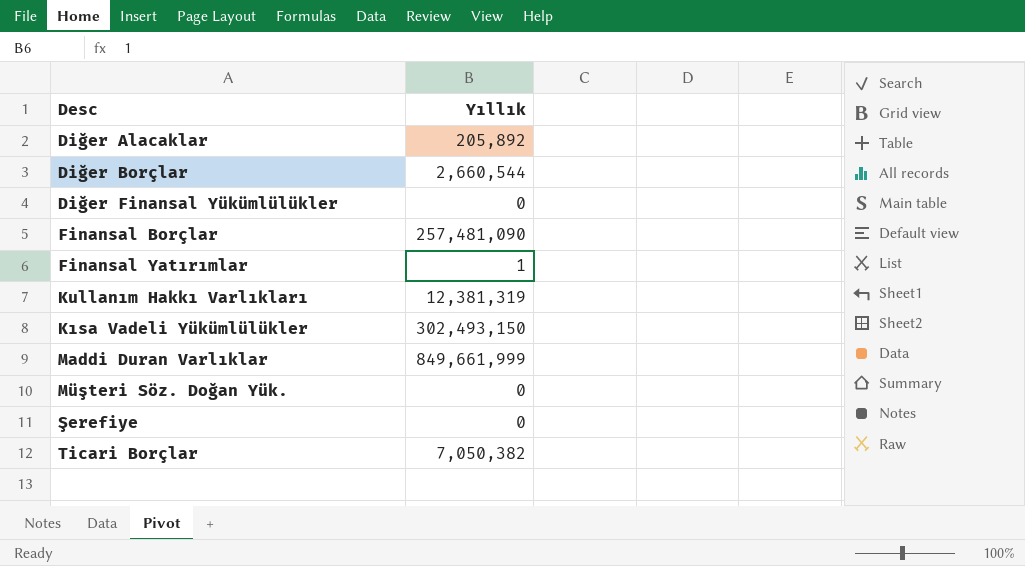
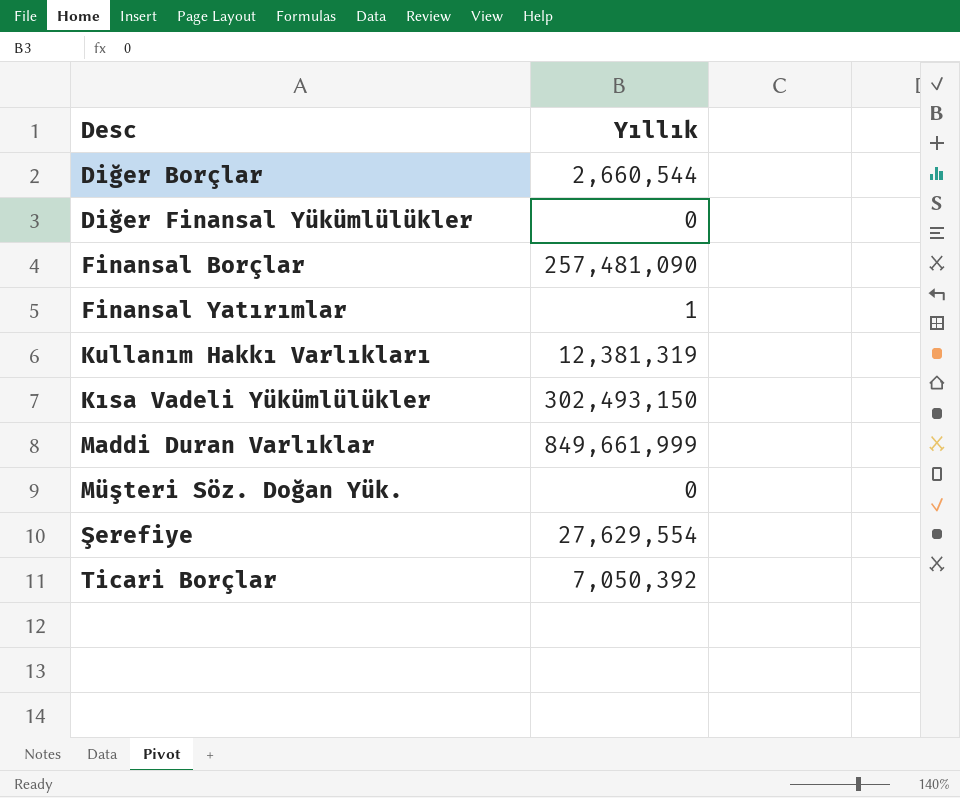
row Diğer Alacaklar: 205,892 -> none
Şerefiye | Yıllık: 0 -> 27,629,554
Ticari Borçlar | Yıllık: 7,050,382 -> 7,050,392

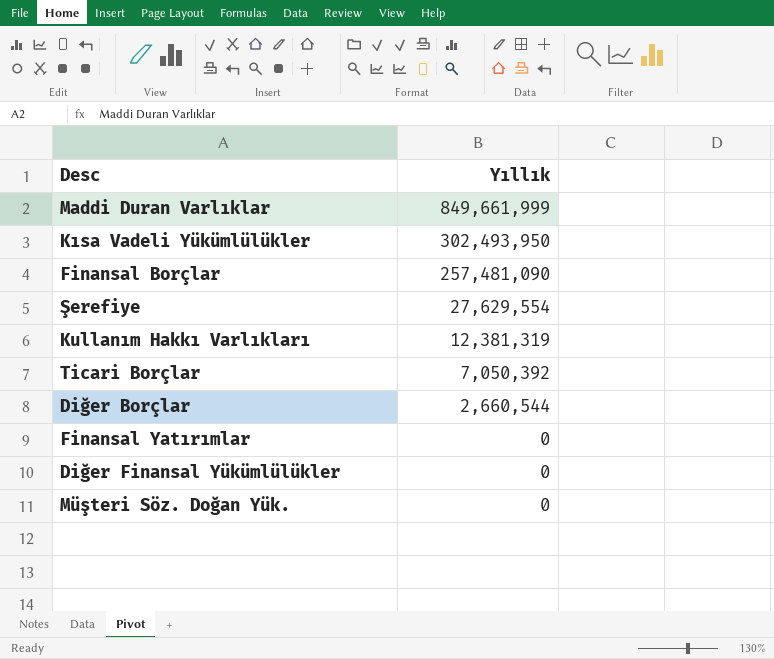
row order: Desc ascending -> Yıllık descending
Kısa Vadeli Yükümlülükler | Yıllık: 302,493,150 -> 302,493,950
Finansal Yatırımlar | Yıllık: 1 -> 0

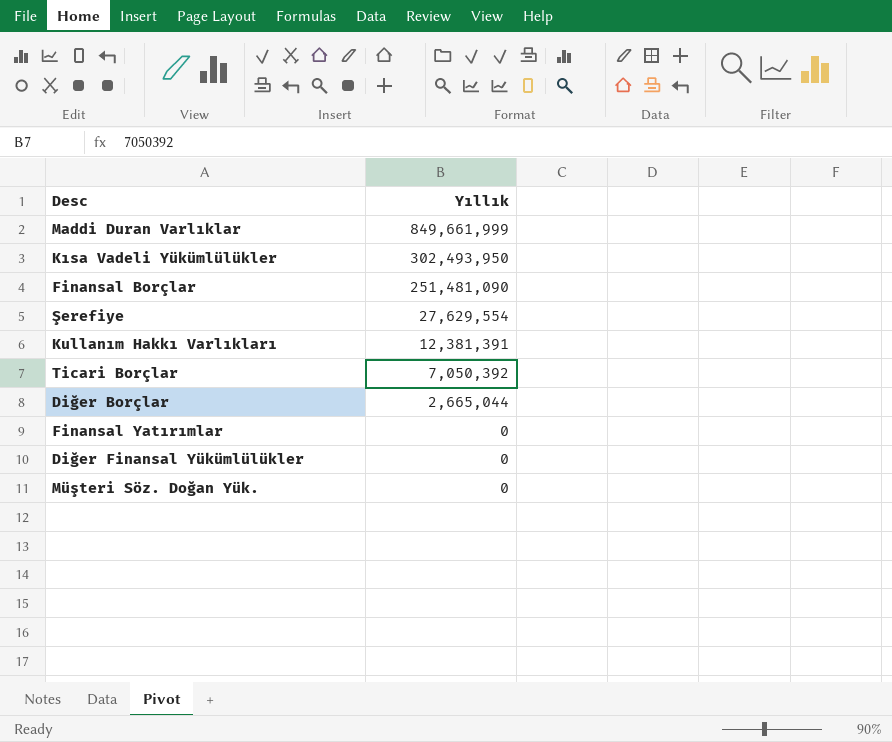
Finansal Borçlar | Yıllık: 257,481,090 -> 251,481,090
Kullanım Hakkı Varlıkları | Yıllık: 12,381,319 -> 12,381,391
Diğer Borçlar | Yıllık: 2,660,544 -> 2,665,044

